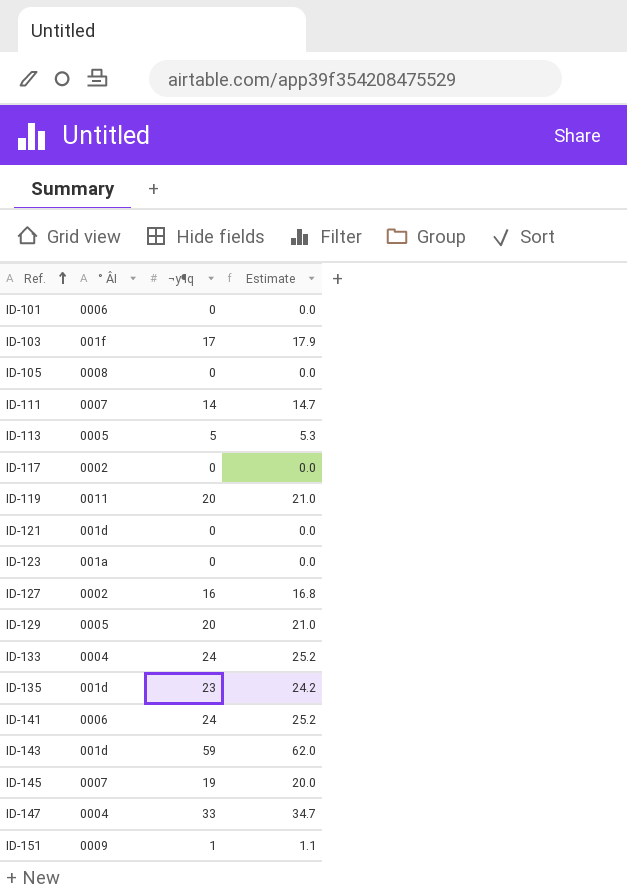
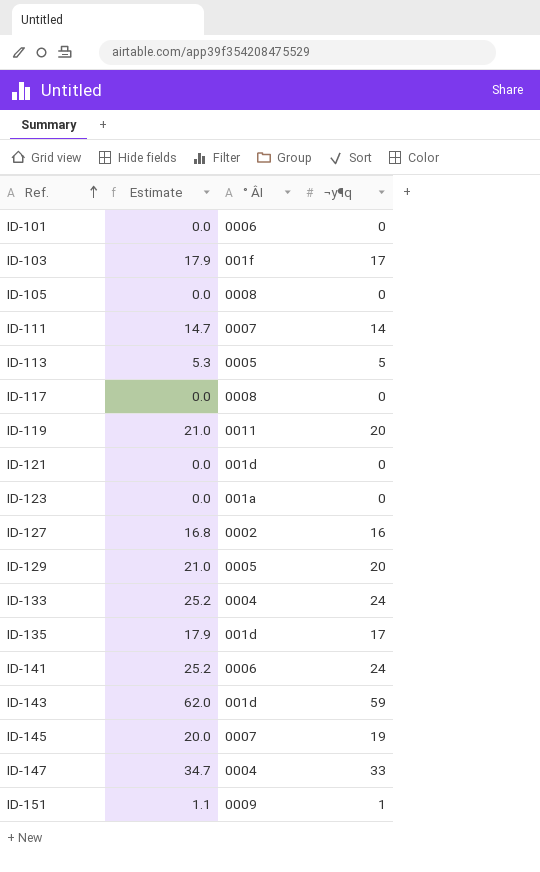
column Estimate | position: 4 -> 2
ID-117 | ° ÂI: 0002 -> 0008
ID-135 | Estimate: 24.2 -> 17.9
ID-135 | ¬y¶q: 23 -> 17

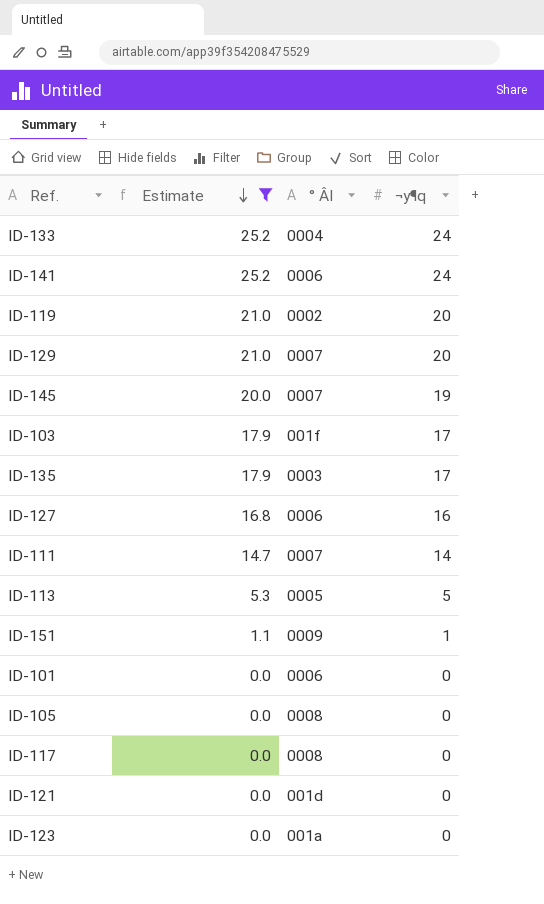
filter: none -> Estimate <= 25.2
row order: Ref. ascending -> Estimate descending
ID-119 | ° ÂI: 0011 -> 0002
ID-129 | ° ÂI: 0005 -> 0007
ID-135 | ° ÂI: 001d -> 0003
ID-127 | ° ÂI: 0002 -> 0006

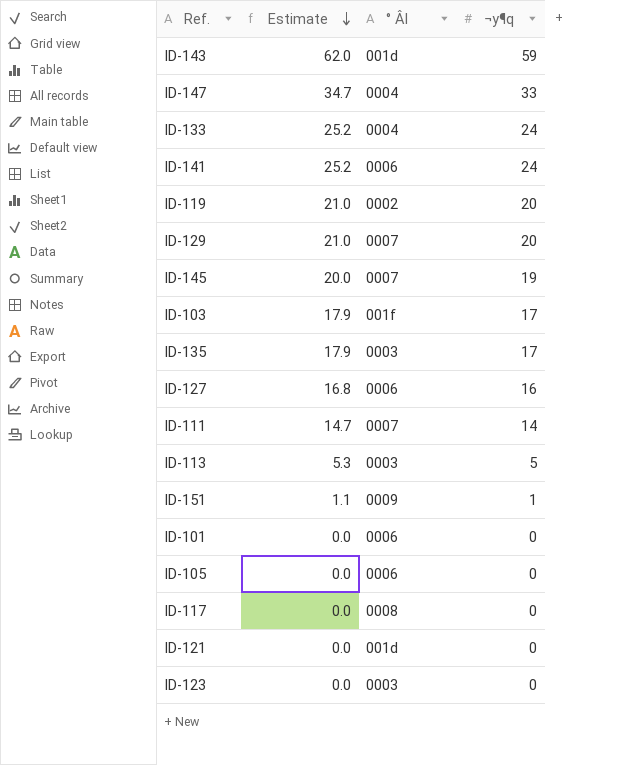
filter: Estimate <= 25.2 -> none
ID-113 | ° ÂI: 0005 -> 0003
ID-105 | ° ÂI: 0008 -> 0006
ID-123 | ° ÂI: 001a -> 0003

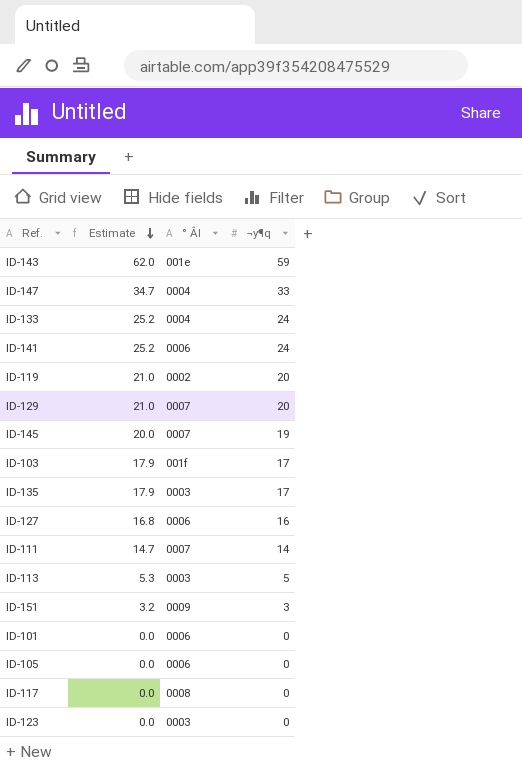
row ID-121: 0.0 | 001d | 0 -> none
ID-143 | ° ÂI: 001d -> 001e
ID-151 | Estimate: 1.1 -> 3.2
ID-151 | ¬y¶q: 1 -> 3

